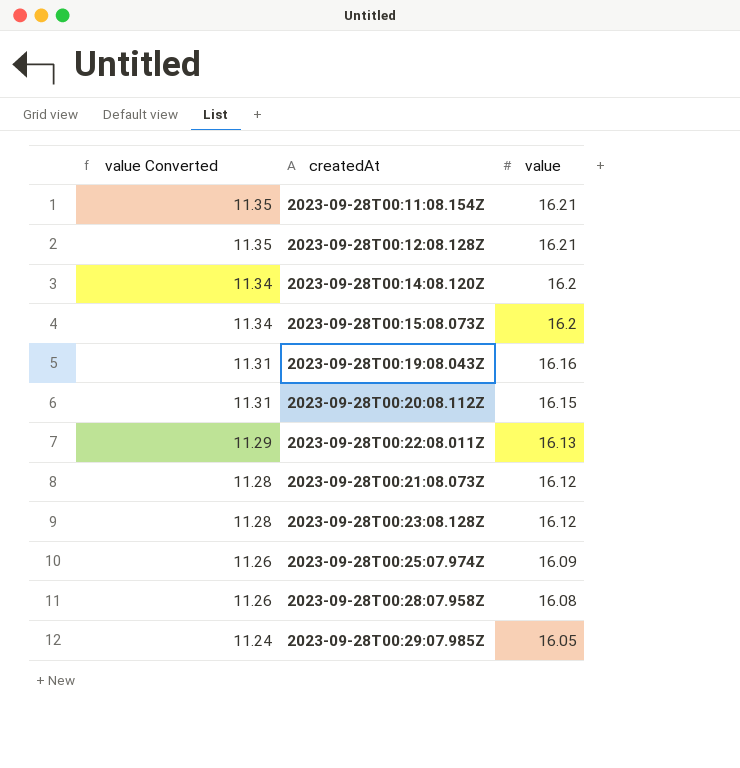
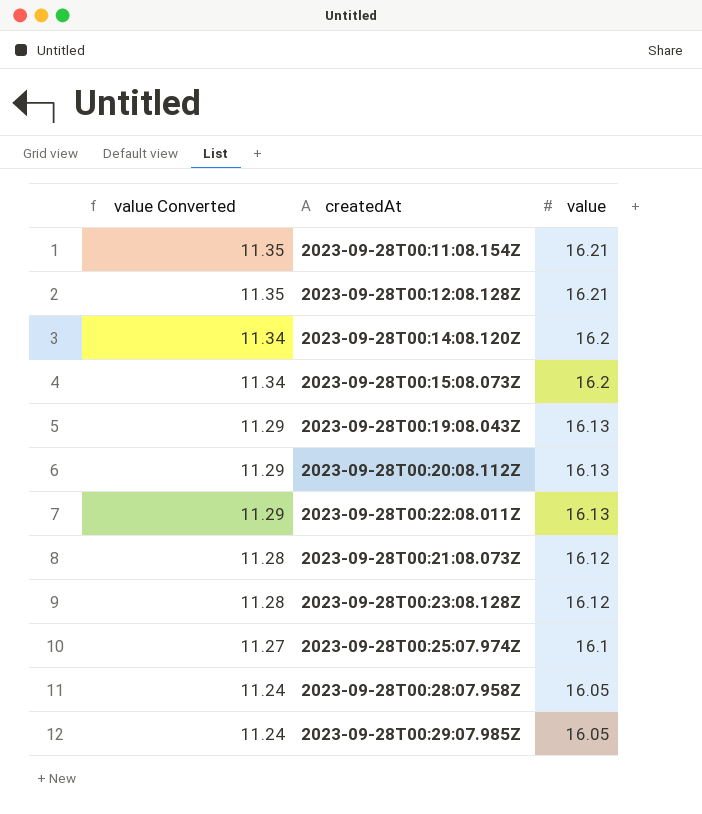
2023-09-28T00:19:08.043Z | value Converted: 11.31 -> 11.29
2023-09-28T00:19:08.043Z | value: 16.16 -> 16.13
2023-09-28T00:20:08.112Z | value Converted: 11.31 -> 11.29
2023-09-28T00:20:08.112Z | value: 16.15 -> 16.13
2023-09-28T00:25:07.974Z | value Converted: 11.26 -> 11.27
2023-09-28T00:25:07.974Z | value: 16.09 -> 16.1
2023-09-28T00:28:07.958Z | value Converted: 11.26 -> 11.24
2023-09-28T00:28:07.958Z | value: 16.08 -> 16.05

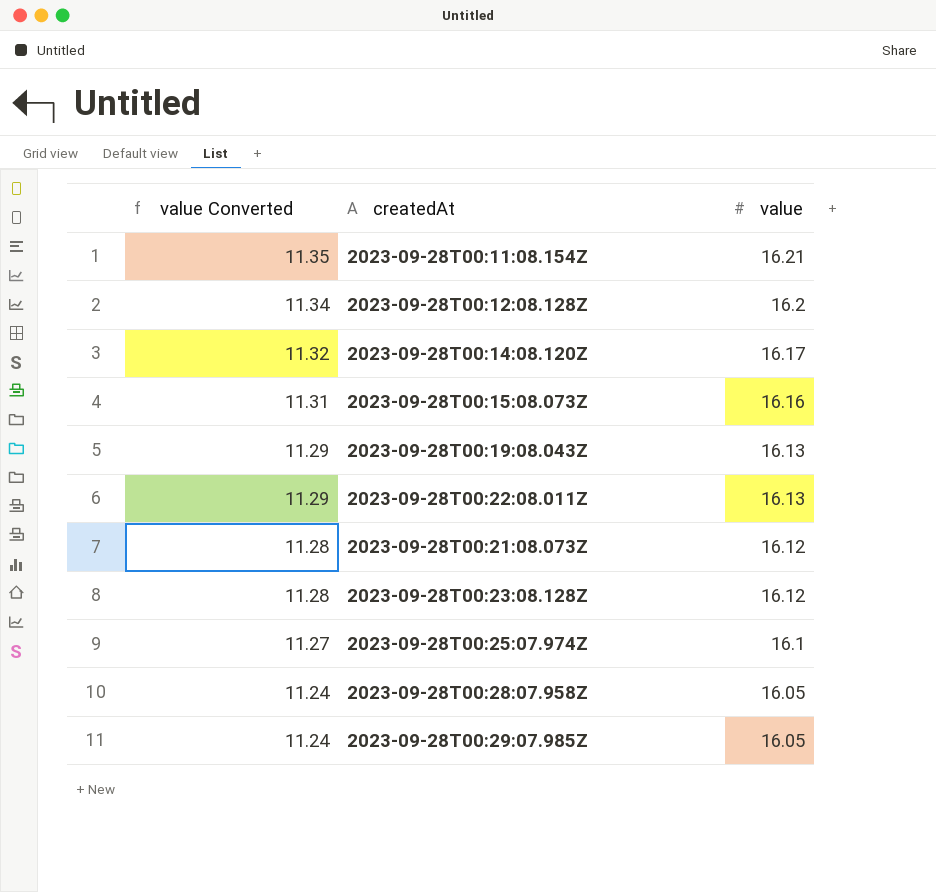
row 2023-09-28T00:20:08.112Z: 11.29 | 16.13 -> none
2023-09-28T00:12:08.128Z | value Converted: 11.35 -> 11.34
2023-09-28T00:12:08.128Z | value: 16.21 -> 16.2
2023-09-28T00:14:08.120Z | value Converted: 11.34 -> 11.32
2023-09-28T00:14:08.120Z | value: 16.2 -> 16.17
2023-09-28T00:15:08.073Z | value Converted: 11.34 -> 11.31
2023-09-28T00:15:08.073Z | value: 16.2 -> 16.16

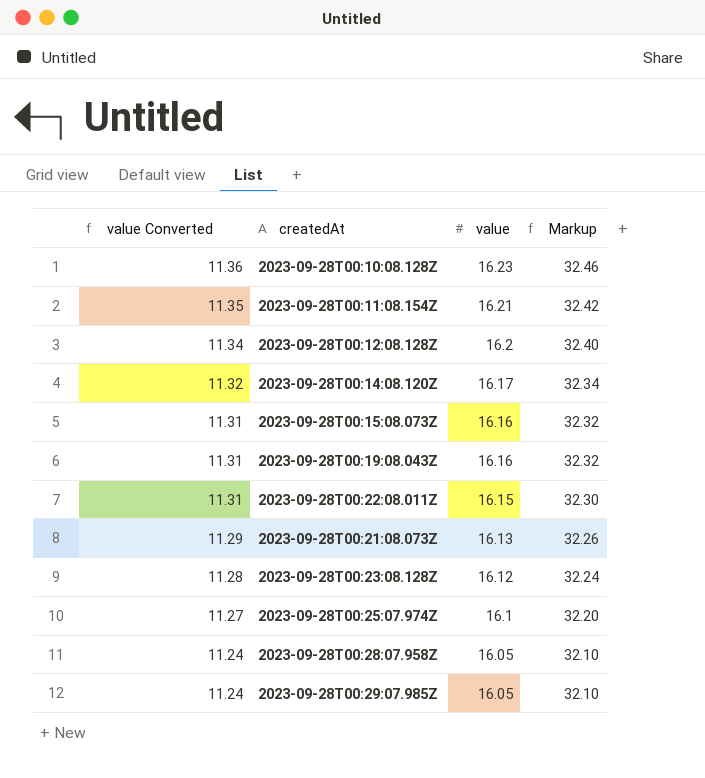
column Markup | formula: none -> [value] * 2
row 2023-09-28T00:10:08.128Z: none -> 11.36 | 16.23 | 32.46
2023-09-28T00:19:08.043Z | value Converted: 11.29 -> 11.31
2023-09-28T00:19:08.043Z | value: 16.13 -> 16.16
2023-09-28T00:22:08.011Z | value Converted: 11.29 -> 11.31
2023-09-28T00:22:08.011Z | value: 16.13 -> 16.15
2023-09-28T00:21:08.073Z | value Converted: 11.28 -> 11.29
2023-09-28T00:21:08.073Z | value: 16.12 -> 16.13

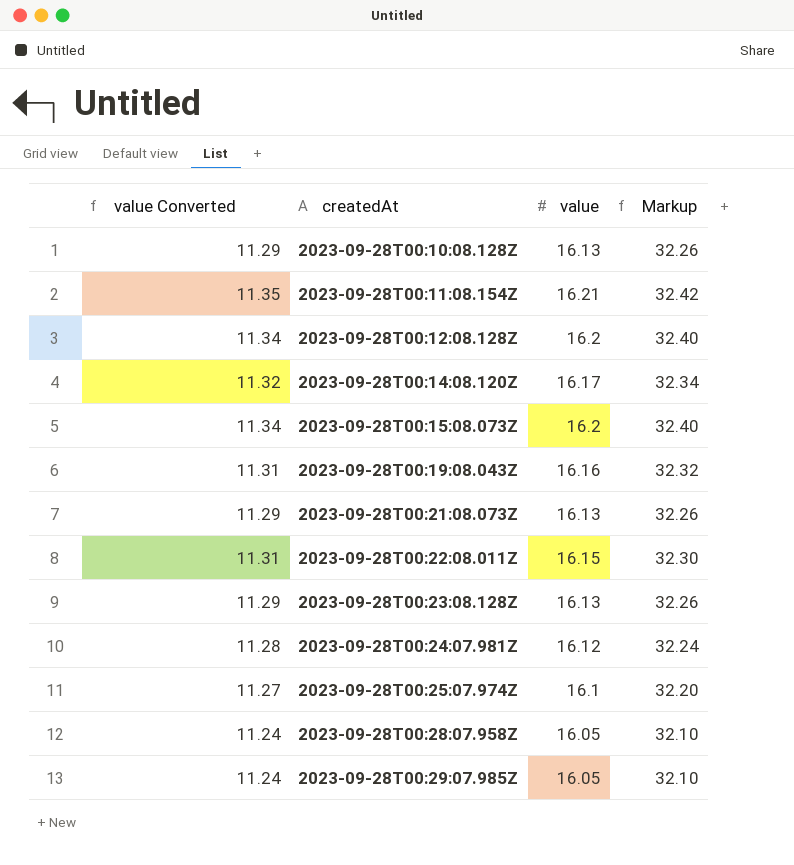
row order: value Converted descending -> createdAt ascending
2023-09-28T00:10:08.128Z | value Converted: 11.36 -> 11.29
2023-09-28T00:10:08.128Z | value: 16.23 -> 16.13
2023-09-28T00:10:08.128Z | Markup: 32.46 -> 32.26
2023-09-28T00:15:08.073Z | value Converted: 11.31 -> 11.34
2023-09-28T00:15:08.073Z | value: 16.16 -> 16.2
2023-09-28T00:15:08.073Z | Markup: 32.32 -> 32.40
2023-09-28T00:23:08.128Z | value Converted: 11.28 -> 11.29
2023-09-28T00:23:08.128Z | value: 16.12 -> 16.13
2023-09-28T00:23:08.128Z | Markup: 32.24 -> 32.26
row 2023-09-28T00:24:07.981Z: none -> 11.28 | 16.12 | 32.24

